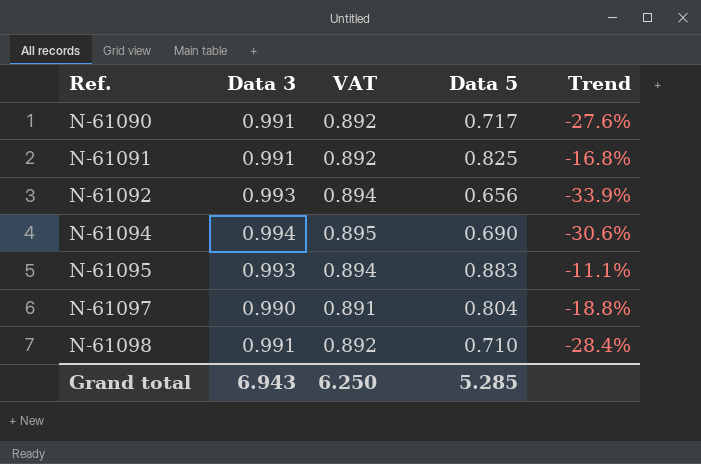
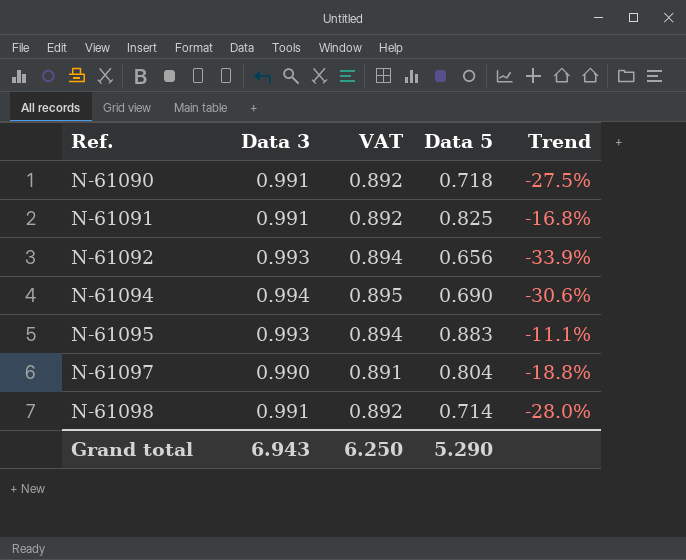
N-61090 | Data 5: 0.717 -> 0.718
N-61090 | Trend: -27.6% -> -27.5%
N-61098 | Data 5: 0.710 -> 0.714
N-61098 | Trend: -28.4% -> -28.0%
Grand total | Data 5: 5.285 -> 5.290

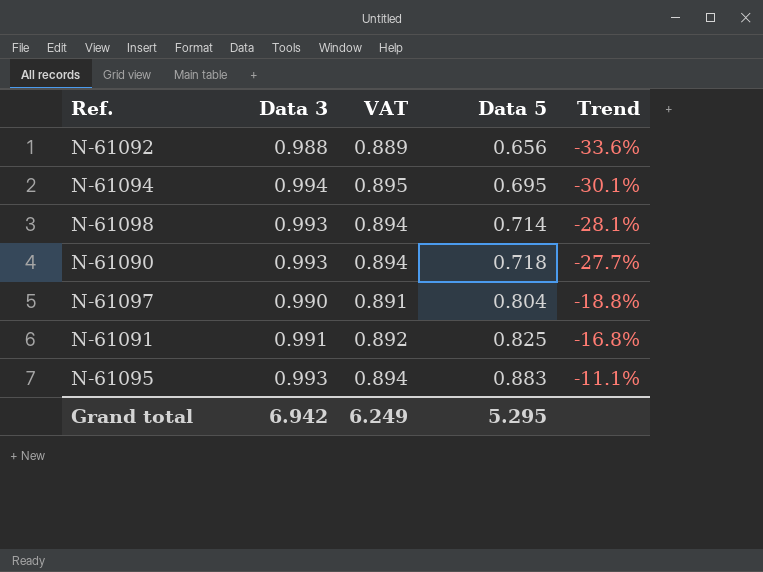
row order: Ref. ascending -> Data 5 ascending
N-61092 | Data 3: 0.993 -> 0.988
N-61092 | VAT: 0.894 -> 0.889
N-61092 | Trend: -33.9% -> -33.6%
N-61094 | Data 5: 0.690 -> 0.695
N-61094 | Trend: -30.6% -> -30.1%
N-61098 | Data 3: 0.991 -> 0.993
N-61098 | VAT: 0.892 -> 0.894
N-61098 | Trend: -28.0% -> -28.1%
N-61090 | Data 3: 0.991 -> 0.993
N-61090 | VAT: 0.892 -> 0.894
N-61090 | Trend: -27.5% -> -27.7%
Grand total | Data 3: 6.943 -> 6.942
Grand total | VAT: 6.250 -> 6.249
Grand total | Data 5: 5.290 -> 5.295

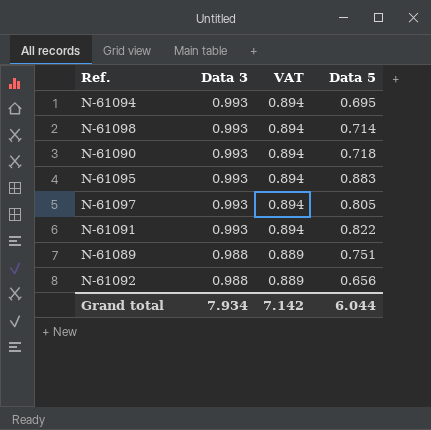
row order: Data 5 ascending -> Data 3 descending
column Trend | formula: ([Data 5] - [Data 3]) / [Data 3] -> none
N-61094 | Data 3: 0.994 -> 0.993
N-61094 | VAT: 0.895 -> 0.894
N-61097 | Data 3: 0.990 -> 0.993
N-61097 | VAT: 0.891 -> 0.894
N-61097 | Data 5: 0.804 -> 0.805
N-61091 | Data 3: 0.991 -> 0.993
N-61091 | VAT: 0.892 -> 0.894
N-61091 | Data 5: 0.825 -> 0.822
row N-61089: none -> 0.988 | 0.889 | 0.751
Grand total | Data 3: 6.942 -> 7.934
Grand total | VAT: 6.249 -> 7.142
Grand total | Data 5: 5.295 -> 6.044

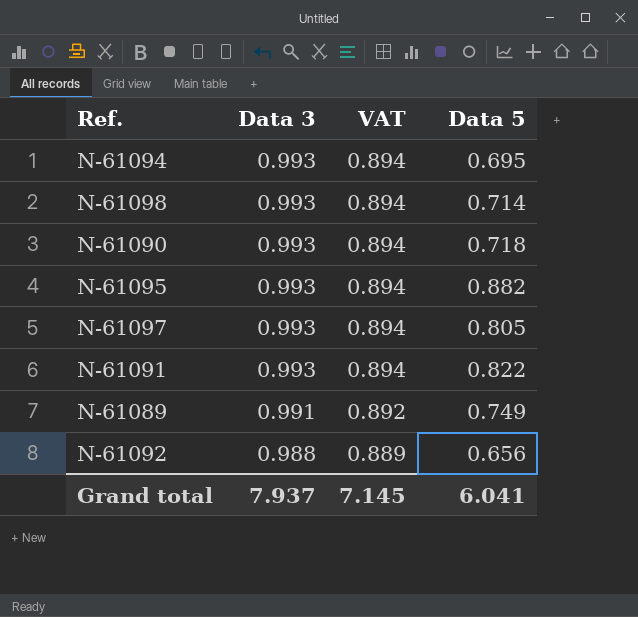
N-61095 | Data 5: 0.883 -> 0.882
N-61089 | Data 3: 0.988 -> 0.991
N-61089 | VAT: 0.889 -> 0.892
N-61089 | Data 5: 0.751 -> 0.749
Grand total | Data 3: 7.934 -> 7.937
Grand total | VAT: 7.142 -> 7.145
Grand total | Data 5: 6.044 -> 6.041

